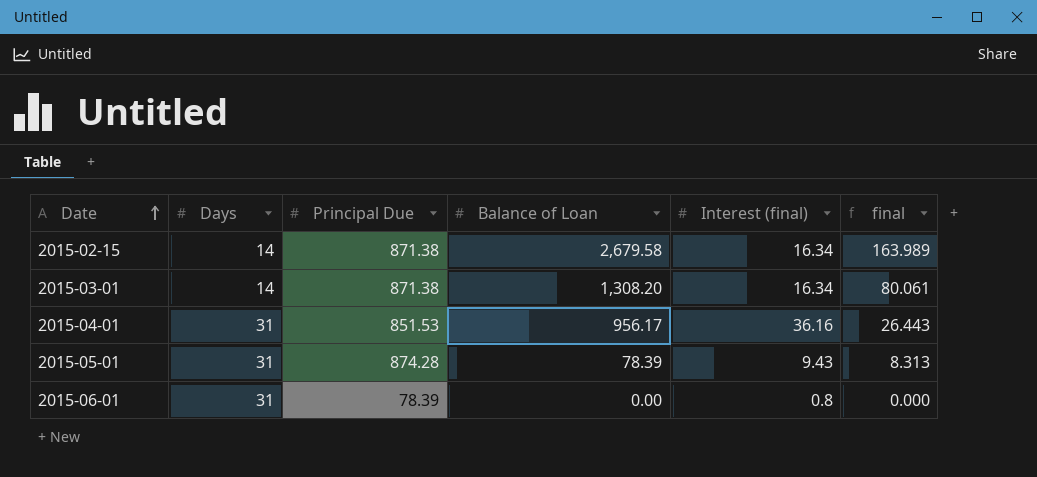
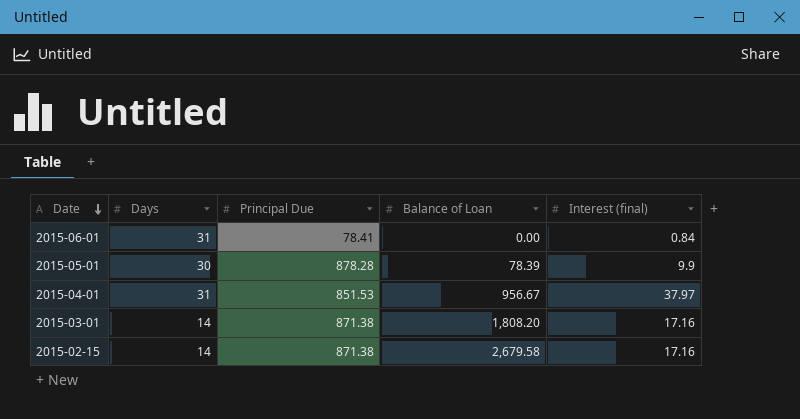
row order: Date ascending -> Date descending
column final | formula: [Balance of Loan] / [Interest (final)] -> none
2015-06-01 | Principal Due: 78.39 -> 78.41
2015-06-01 | Interest (final): 0.8 -> 0.84
2015-05-01 | Days: 31 -> 30
2015-05-01 | Principal Due: 874.28 -> 878.28
2015-05-01 | Interest (final): 9.43 -> 9.9
2015-04-01 | Balance of Loan: 956.17 -> 956.67
2015-04-01 | Interest (final): 36.16 -> 37.97
2015-03-01 | Balance of Loan: 1,308.20 -> 1,808.20
2015-03-01 | Interest (final): 16.34 -> 17.16
2015-02-15 | Interest (final): 16.34 -> 17.16

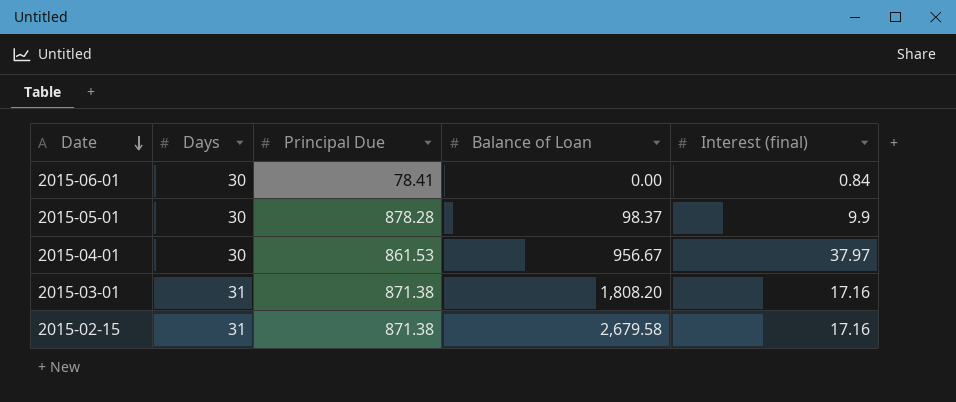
2015-06-01 | Days: 31 -> 30
2015-05-01 | Balance of Loan: 78.39 -> 98.37
2015-04-01 | Days: 31 -> 30
2015-04-01 | Principal Due: 851.53 -> 861.53
2015-03-01 | Days: 14 -> 31
2015-02-15 | Days: 14 -> 31

